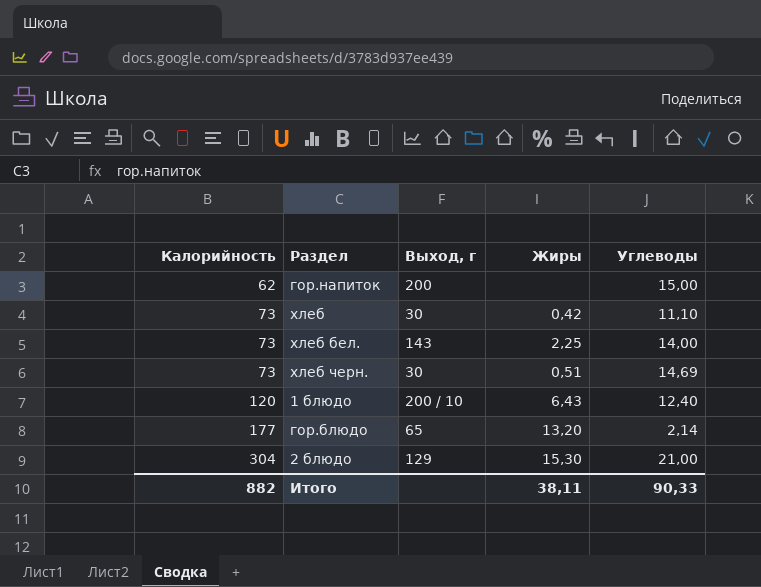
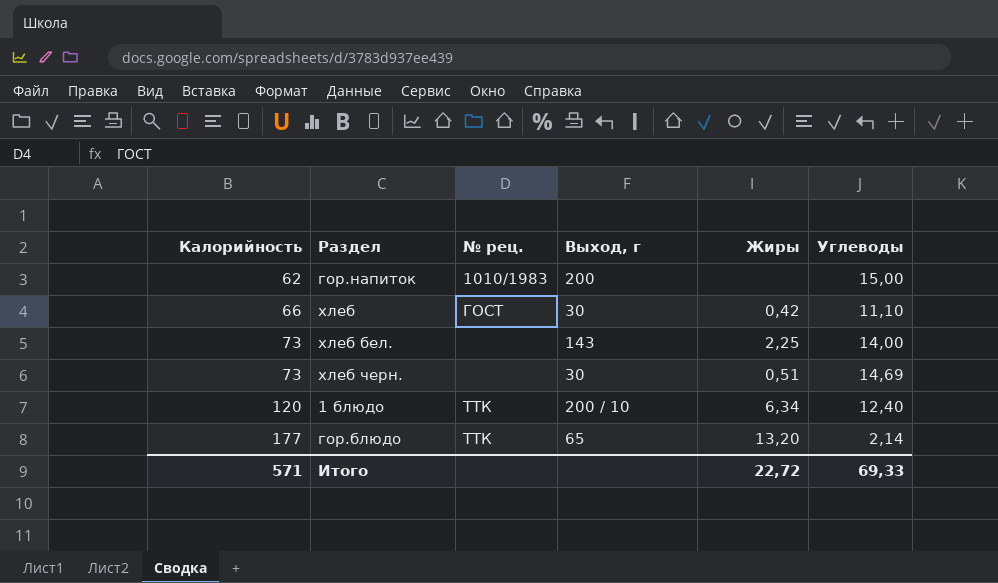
column № рец. | position: none -> 3
row 2 блюдо: 304 | 129 | 15,30 | 21,00 -> none
хлеб | Калорийность: 73 -> 66
1 блюдо | Жиры: 6,43 -> 6,34
Итого | Калорийность: 882 -> 571
Итого | Жиры: 38,11 -> 22,72
Итого | Углеводы: 90,33 -> 69,33

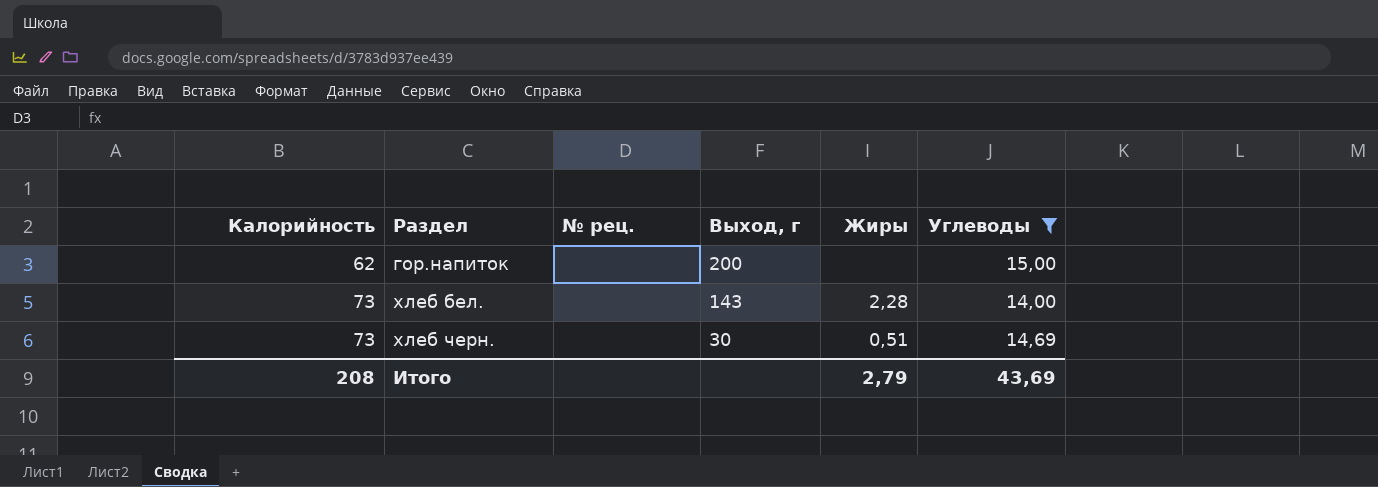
filter: none -> Углеводы >= 14,00
гор.напиток | № рец.: 1010/1983 -> none
хлеб бел. | Жиры: 2,25 -> 2,28
Итого | Калорийность: 571 -> 208
Итого | Жиры: 22,72 -> 2,79
Итого | Углеводы: 69,33 -> 43,69

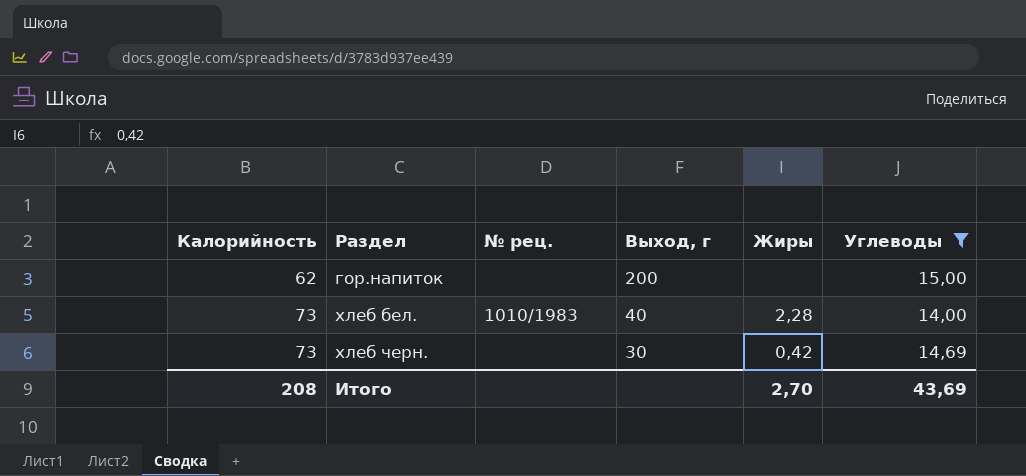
хлеб бел. | № рец.: none -> 1010/1983
хлеб бел. | Выход, г: 143 -> 40
хлеб черн. | Жиры: 0,51 -> 0,42
Итого | Жиры: 2,79 -> 2,70

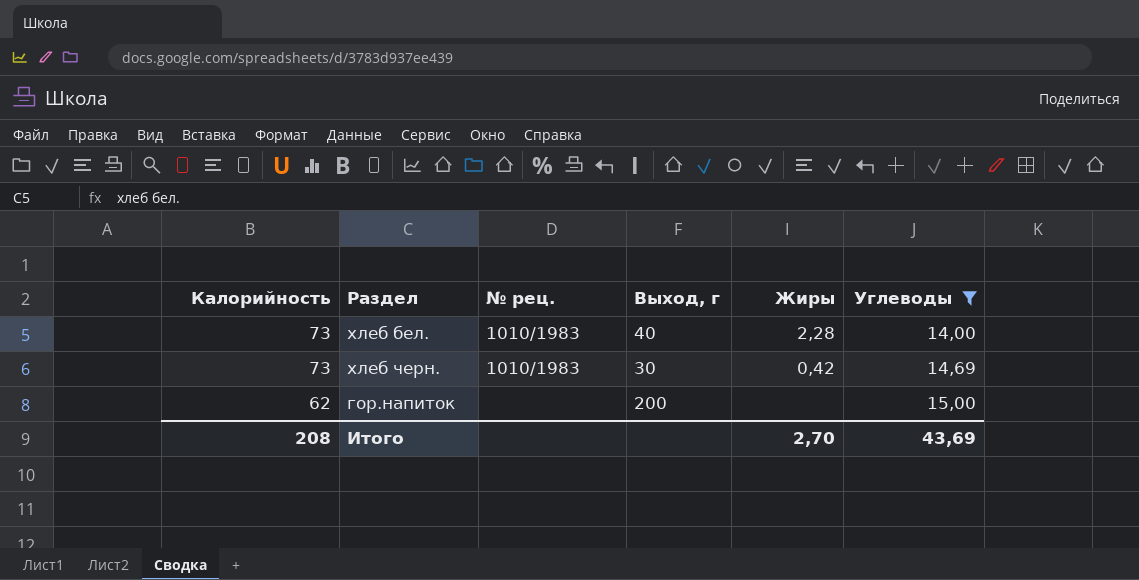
row order: Калорийность ascending -> Калорийность descending
хлеб черн. | № рец.: none -> 1010/1983

